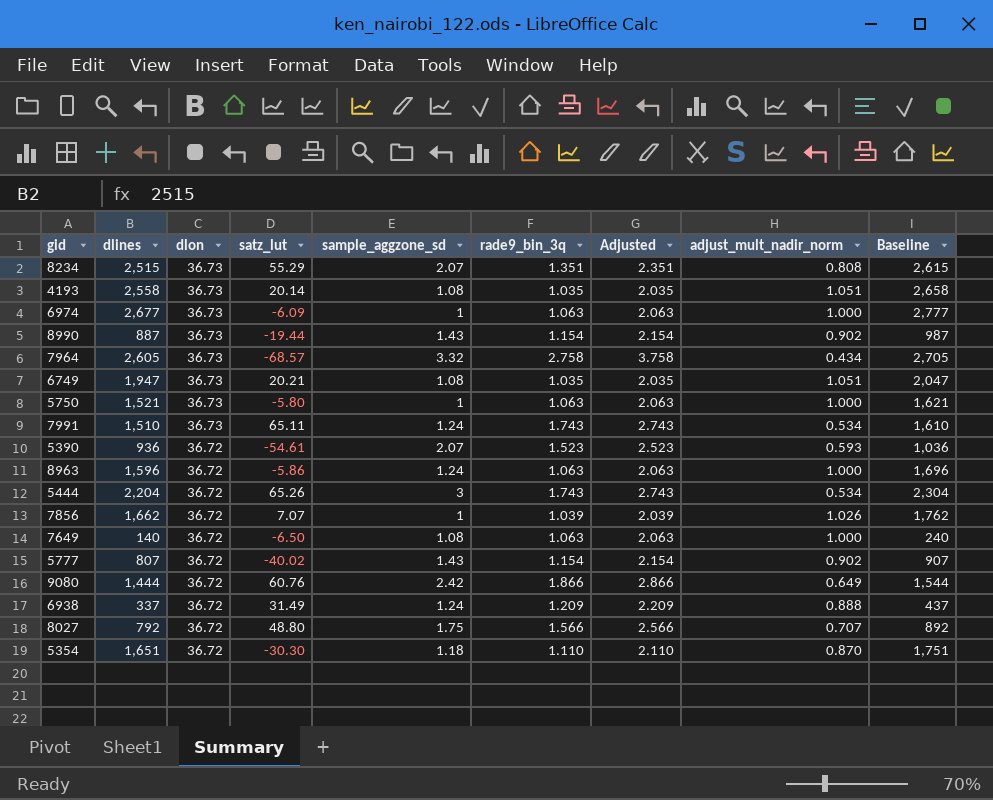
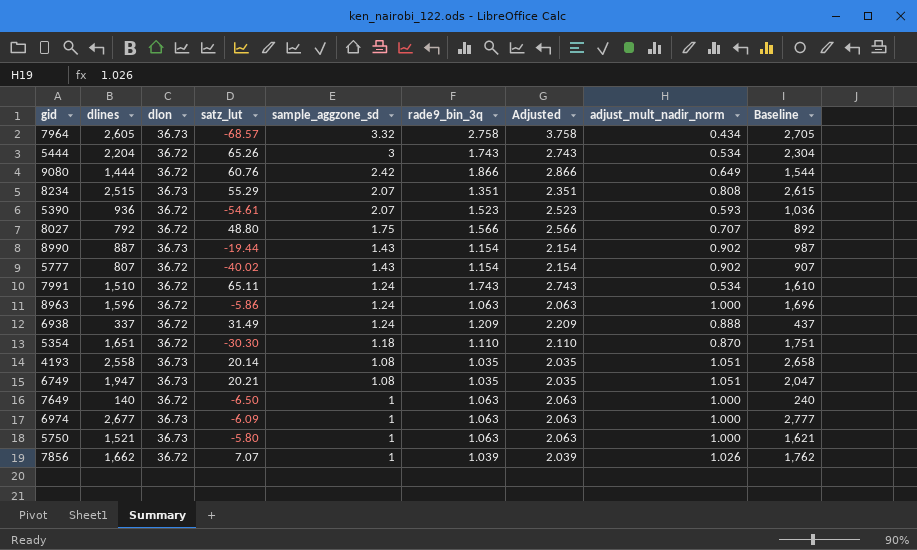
row order: dlon descending -> sample_aggzone_sd descending
7991 | dlon: 36.73 -> 36.72
7649 | sample_aggzone_sd: 1.08 -> 1

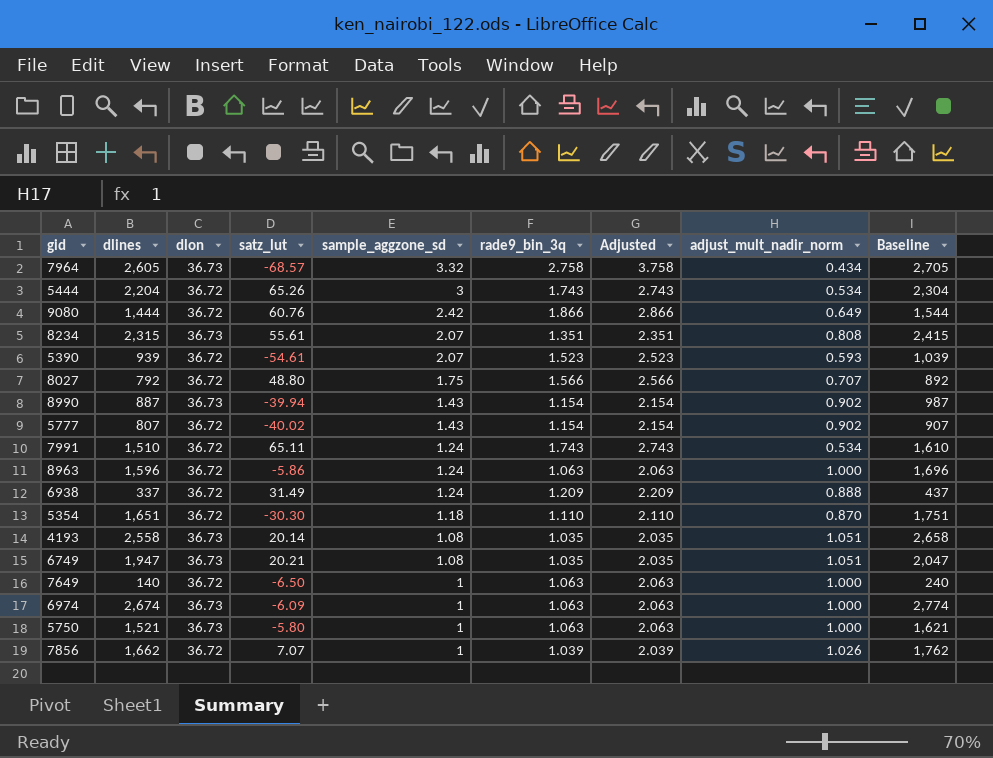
8234 | dlines: 2,515 -> 2,315
8234 | satz_lut: 55.29 -> 55.61
8234 | Baseline: 2,615 -> 2,415
5390 | dlines: 936 -> 939
5390 | Baseline: 1,036 -> 1,039
8990 | satz_lut: -19.44 -> -39.94
6974 | dlines: 2,677 -> 2,674
6974 | Baseline: 2,777 -> 2,774

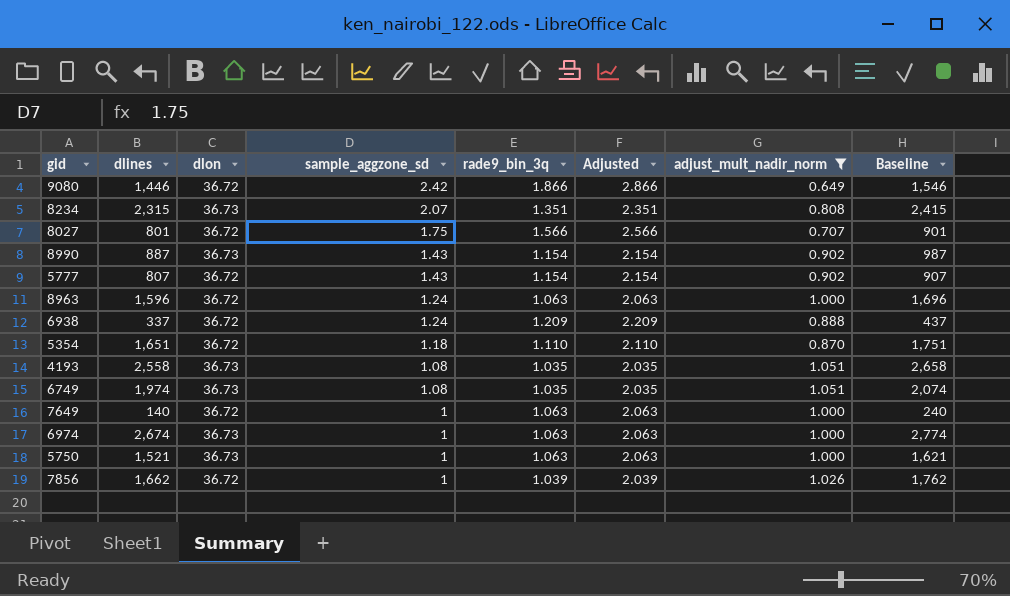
filter: none -> adjust_mult_nadir_norm >= 0.649
column satz_lut | position: 4 -> none
9080 | dlines: 1,444 -> 1,446
9080 | Baseline: 1,544 -> 1,546
8027 | dlines: 792 -> 801
8027 | Baseline: 892 -> 901
6749 | dlines: 1,947 -> 1,974
6749 | Baseline: 2,047 -> 2,074

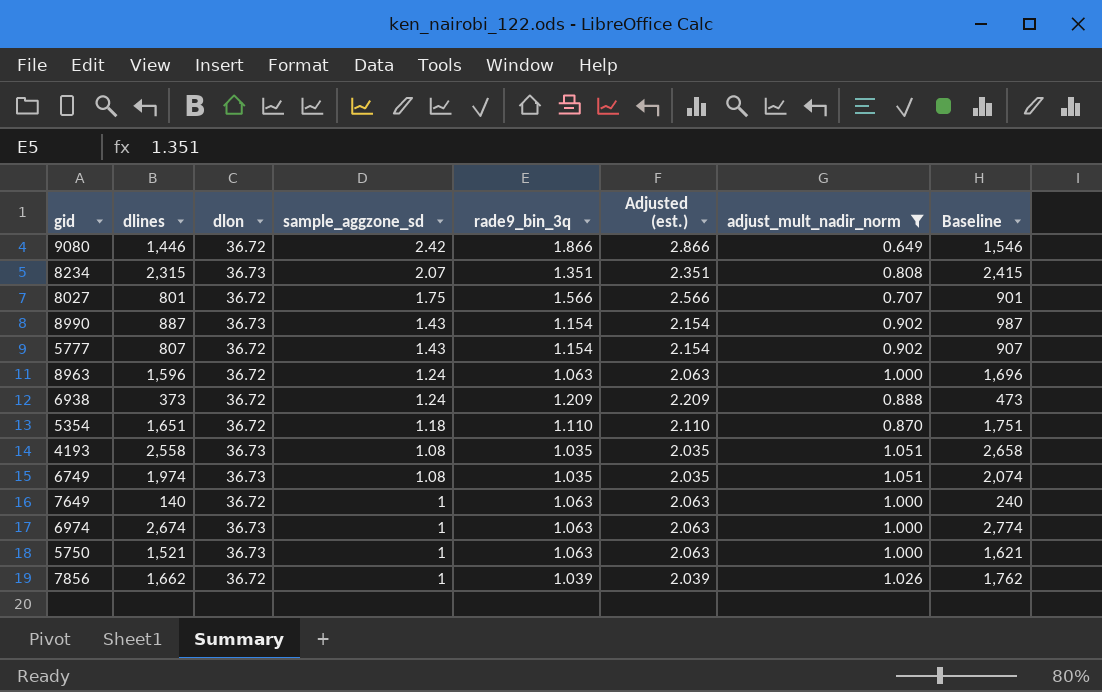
column name: Adjusted -> Adjusted (est.)
6938 | dlines: 337 -> 373
6938 | Baseline: 437 -> 473

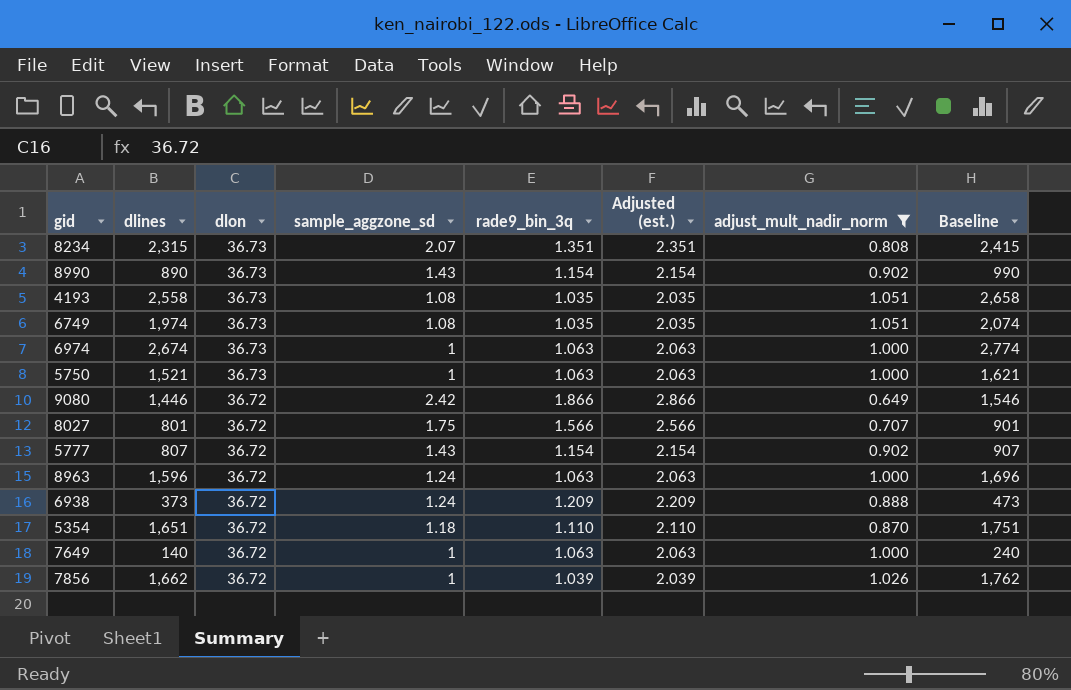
row order: sample_aggzone_sd descending -> dlon descending
8990 | dlines: 887 -> 890
8990 | Baseline: 987 -> 990

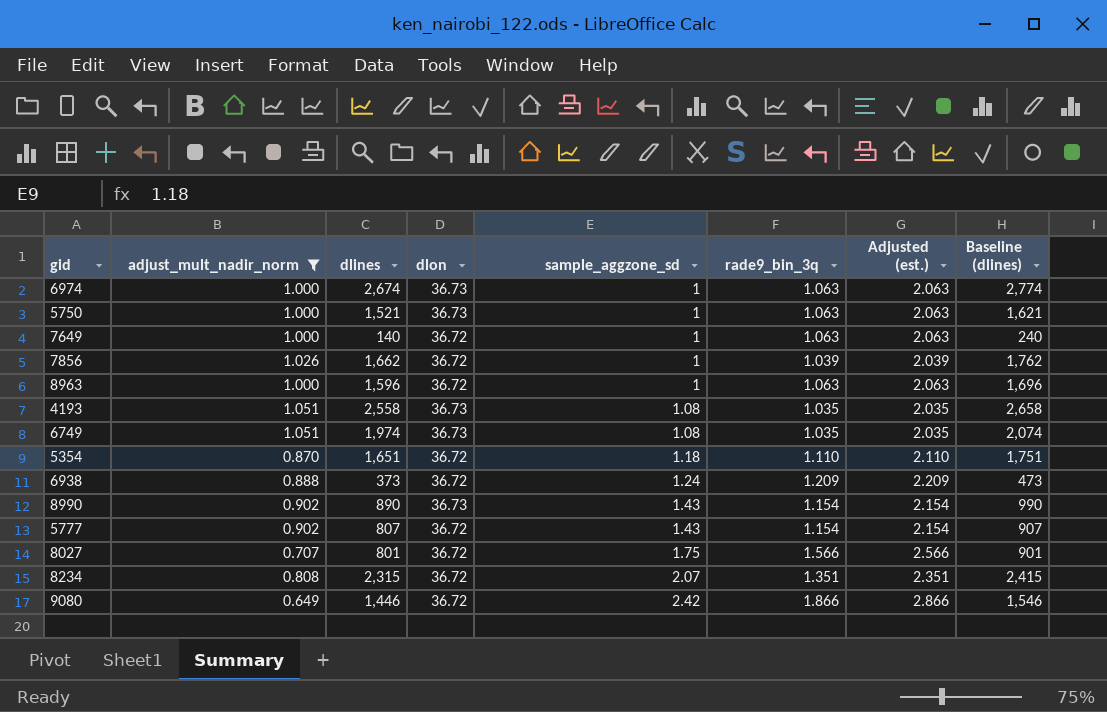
row order: dlon descending -> sample_aggzone_sd ascending
column adjust_mult_nadir_norm | position: 7 -> 2
column name: Baseline -> Baseline (dlines)
8963 | sample_aggzone_sd: 1.24 -> 1
8234 | dlon: 36.73 -> 36.72

